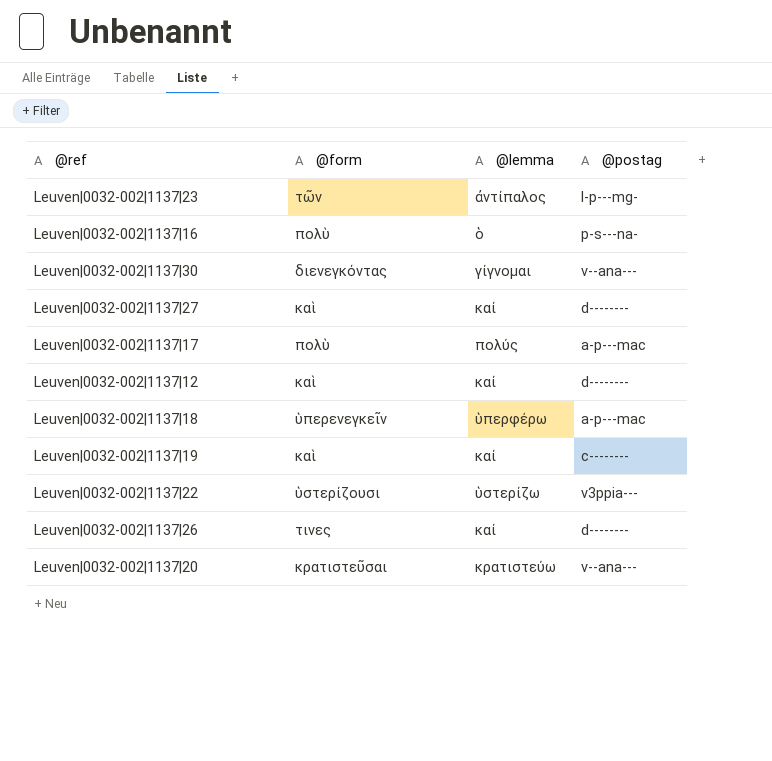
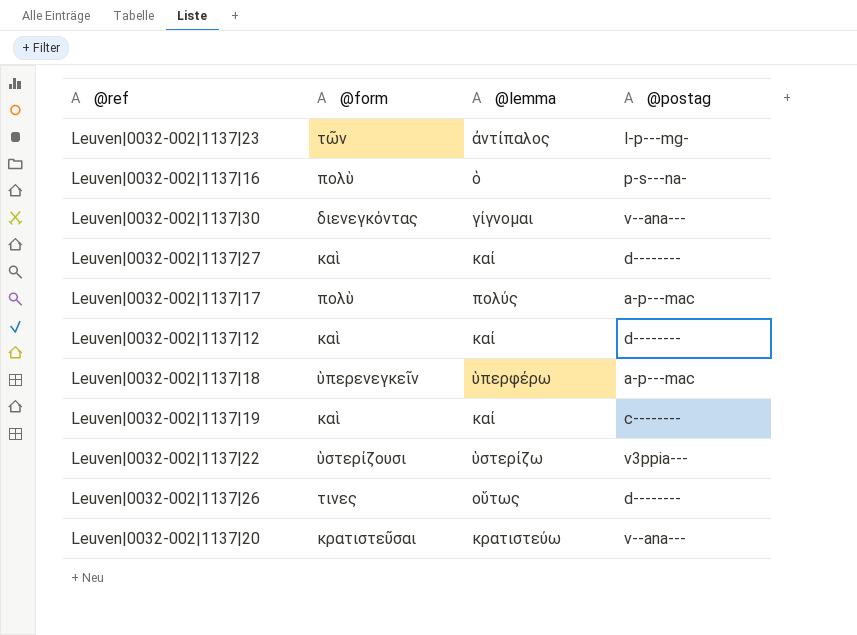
Leuven|0032-002|1137|26 | @lemma: καί -> οὕτως

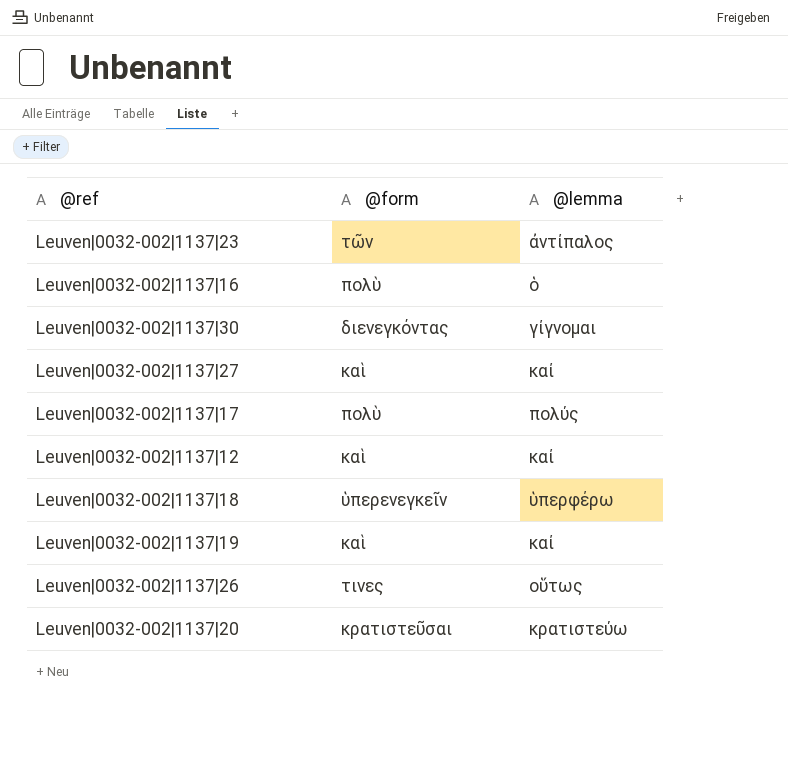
column @postag | position: 4 -> none
row Leuven|0032-002|1137|22: ὑστερίζουσι | ὑστερίζω | v3ppia--- -> none

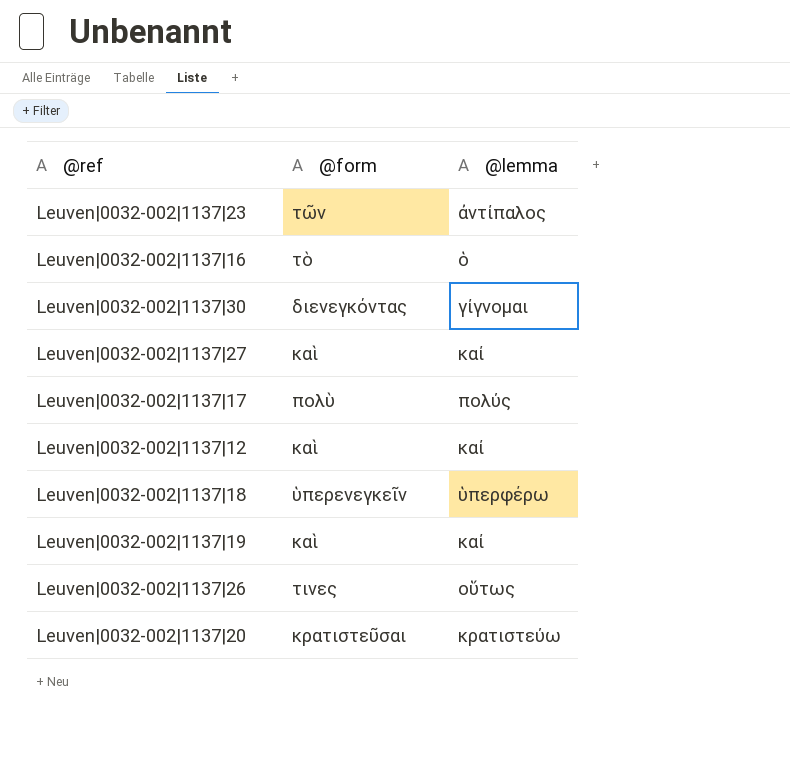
Leuven|0032-002|1137|16 | @form: πολὺ -> τὸ

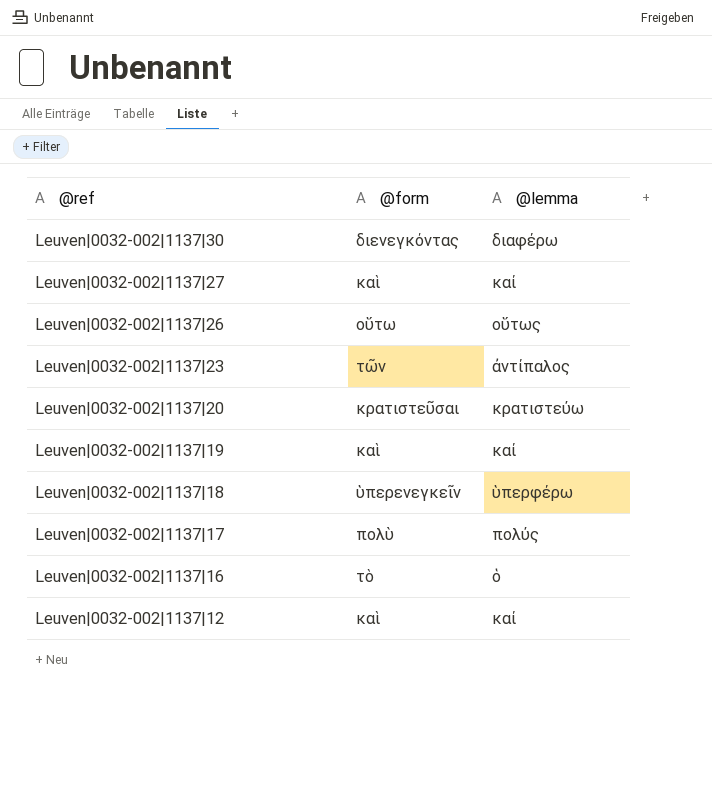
row order: none -> @ref descending
Leuven|0032-002|1137|30 | @lemma: γίγνομαι -> διαφέρω
Leuven|0032-002|1137|26 | @form: τινες -> οὕτω

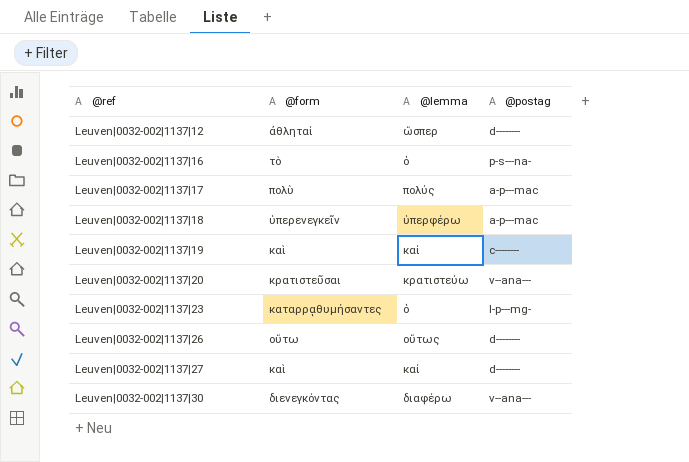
row order: @ref descending -> @ref ascending
column @postag | position: none -> 4
Leuven|0032-002|1137|12 | @form: καὶ -> ἀθληταί
Leuven|0032-002|1137|12 | @lemma: καί -> ὥσπερ
Leuven|0032-002|1137|23 | @form: τῶν -> καταρρᾳθυμήσαντες
Leuven|0032-002|1137|23 | @lemma: ἀντίπαλος -> ὁ

